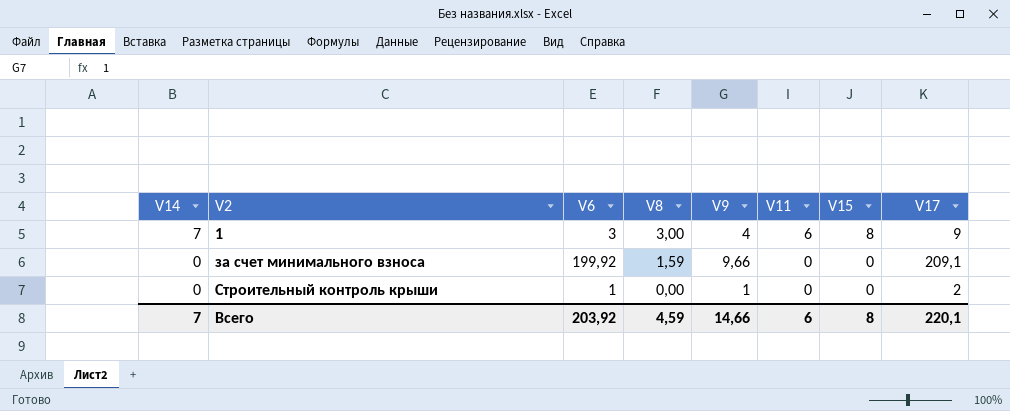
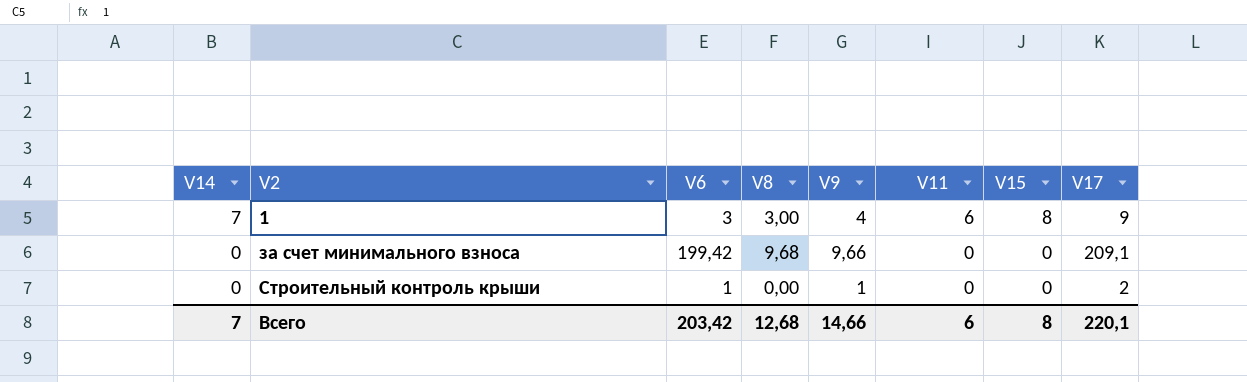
за счет минимального взноса | V6: 199,92 -> 199,42
за счет минимального взноса | V8: 1,59 -> 9,68
Всего | V6: 203,92 -> 203,42
Всего | V8: 4,59 -> 12,68

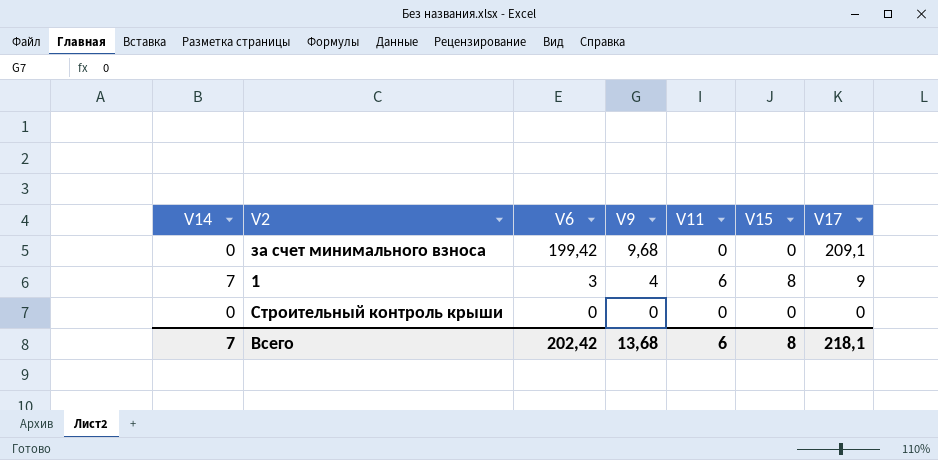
row order: V14 descending -> V6 descending
column V8 | position: 4 -> none
за счет минимального взноса | V9: 9,66 -> 9,68
Строительный контроль крыши | V6: 1 -> 0
Строительный контроль крыши | V9: 1 -> 0
Строительный контроль крыши | V17: 2 -> 0
Всего | V6: 203,42 -> 202,42
Всего | V9: 14,66 -> 13,68
Всего | V17: 220,1 -> 218,1

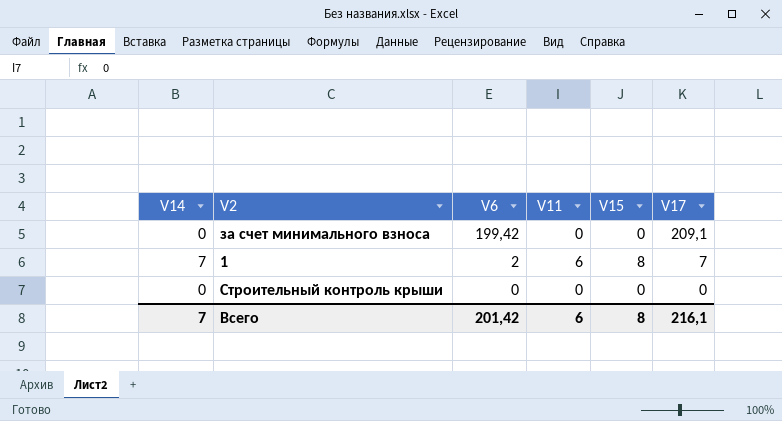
column V9 | position: 4 -> none
1 | V6: 3 -> 2
1 | V17: 9 -> 7
Всего | V6: 202,42 -> 201,42
Всего | V17: 218,1 -> 216,1

